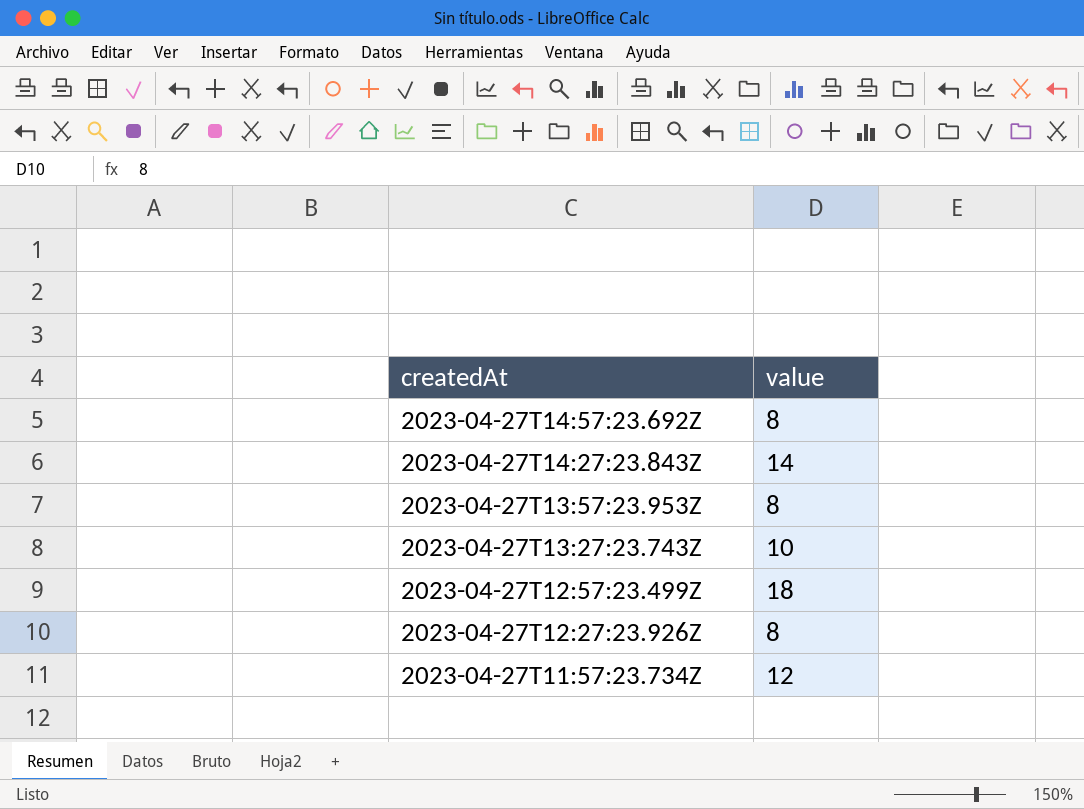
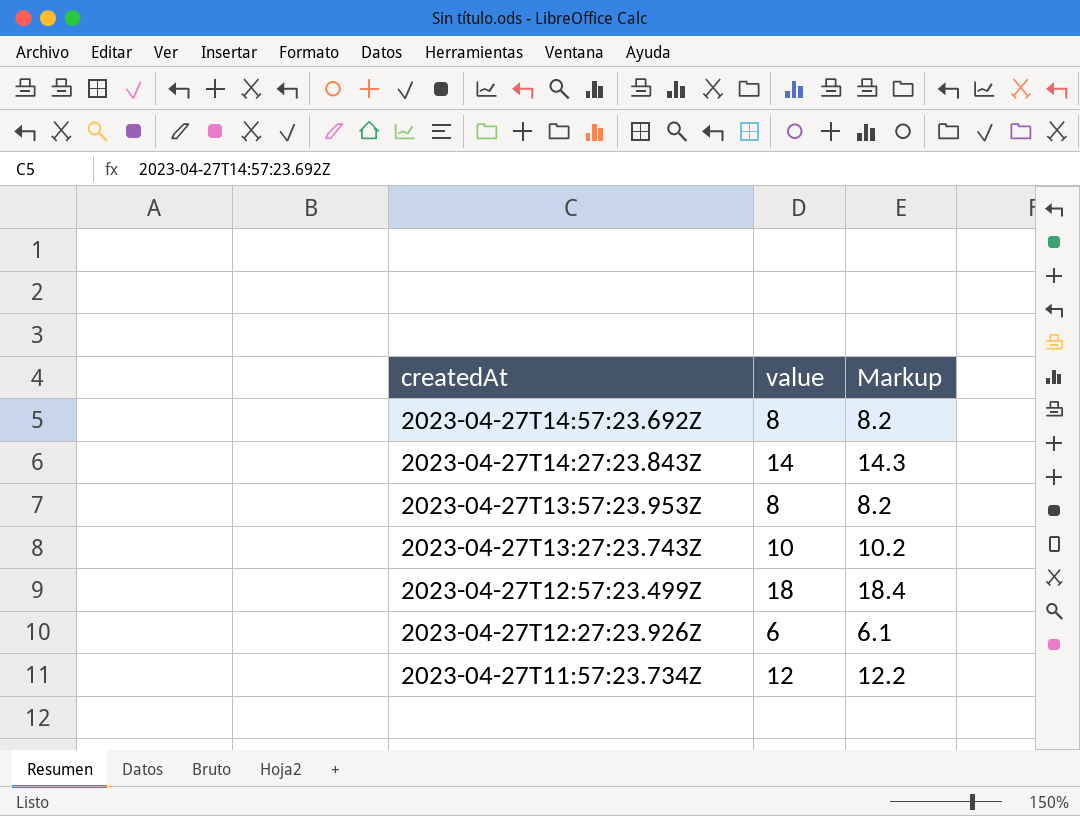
column Markup | formula: none -> [value] * 1.02
2023-04-27T12:27:23.926Z | value: 8 -> 6

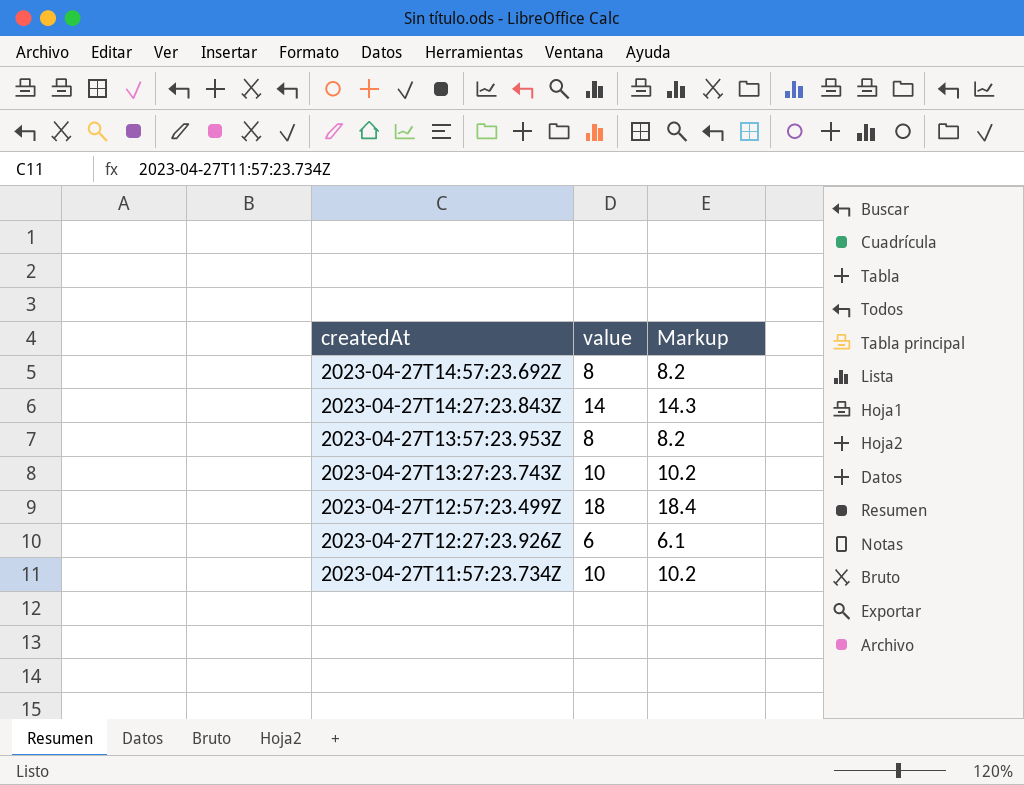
2023-04-27T11:57:23.734Z | value: 12 -> 10
2023-04-27T11:57:23.734Z | Markup: 12.2 -> 10.2

